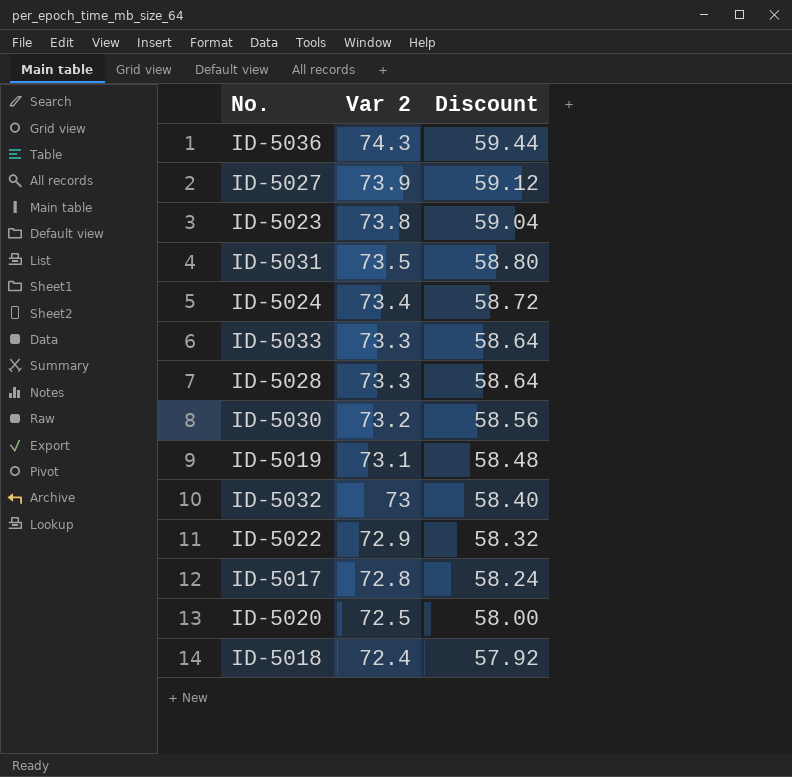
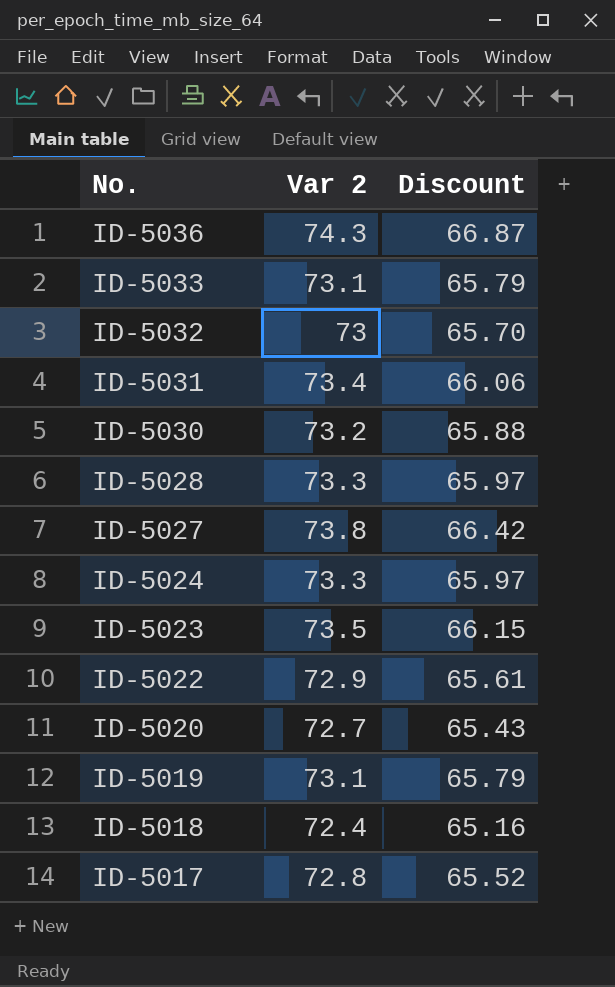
row order: Var 2 descending -> No. descending
column Discount | formula: [Var 2] * 0.8 -> [Var 2] * 0.9
ID-5033 | Var 2: 73.3 -> 73.1
ID-5031 | Var 2: 73.5 -> 73.4
ID-5027 | Var 2: 73.9 -> 73.8
ID-5024 | Var 2: 73.4 -> 73.3
ID-5023 | Var 2: 73.8 -> 73.5
ID-5020 | Var 2: 72.5 -> 72.7

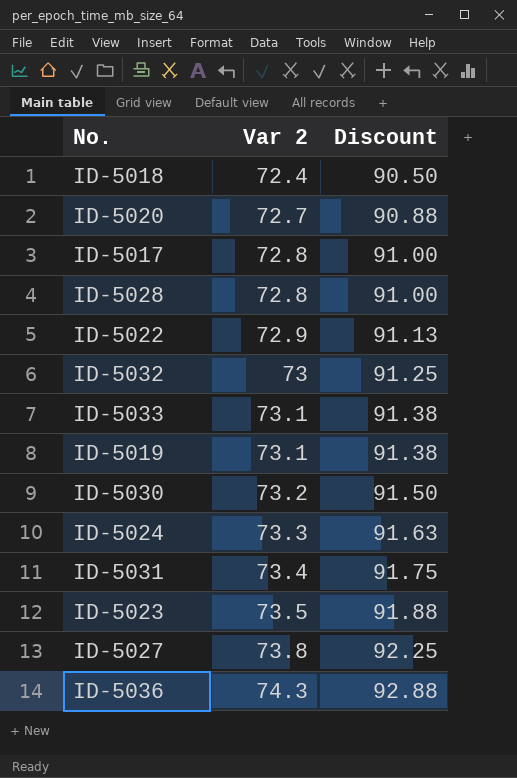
row order: No. descending -> Var 2 ascending
column Discount | formula: [Var 2] * 0.9 -> [Var 2] * 1.25
ID-5028 | Var 2: 73.3 -> 72.8

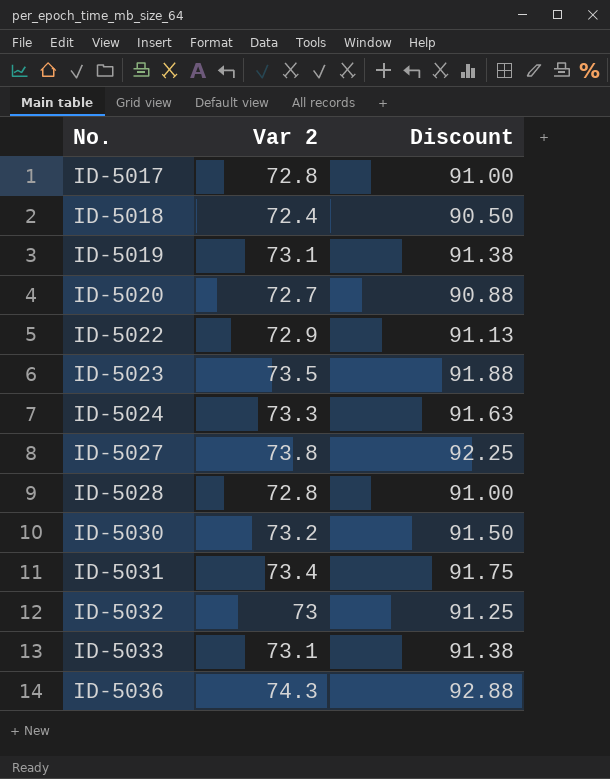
row order: Var 2 ascending -> No. ascending

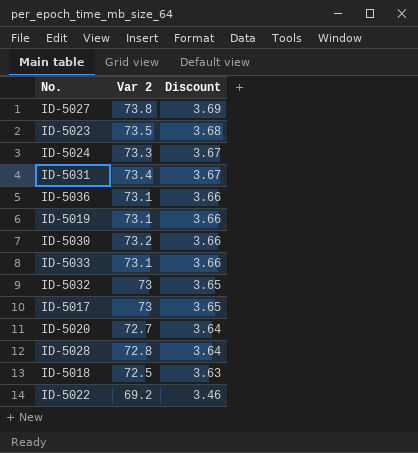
row order: No. ascending -> Discount descending
column Discount | formula: [Var 2] * 1.25 -> [Var 2] * 0.05
ID-5036 | Var 2: 74.3 -> 73.1
ID-5017 | Var 2: 72.8 -> 73
ID-5018 | Var 2: 72.4 -> 72.5
ID-5022 | Var 2: 72.9 -> 69.2

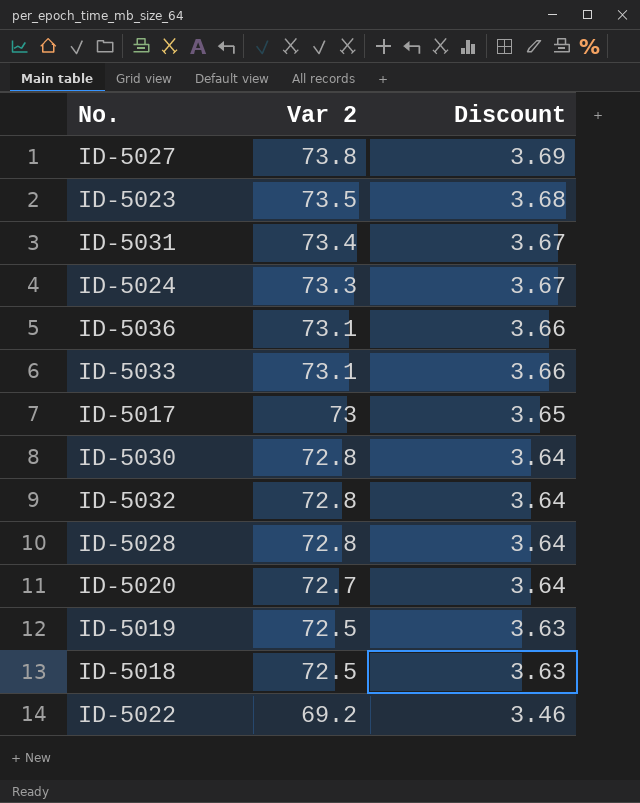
row order: Discount descending -> Var 2 descending
ID-5030 | Var 2: 73.2 -> 72.8
ID-5030 | Discount: 3.66 -> 3.64
ID-5032 | Var 2: 73 -> 72.8
ID-5032 | Discount: 3.65 -> 3.64
ID-5019 | Var 2: 73.1 -> 72.5
ID-5019 | Discount: 3.66 -> 3.63

